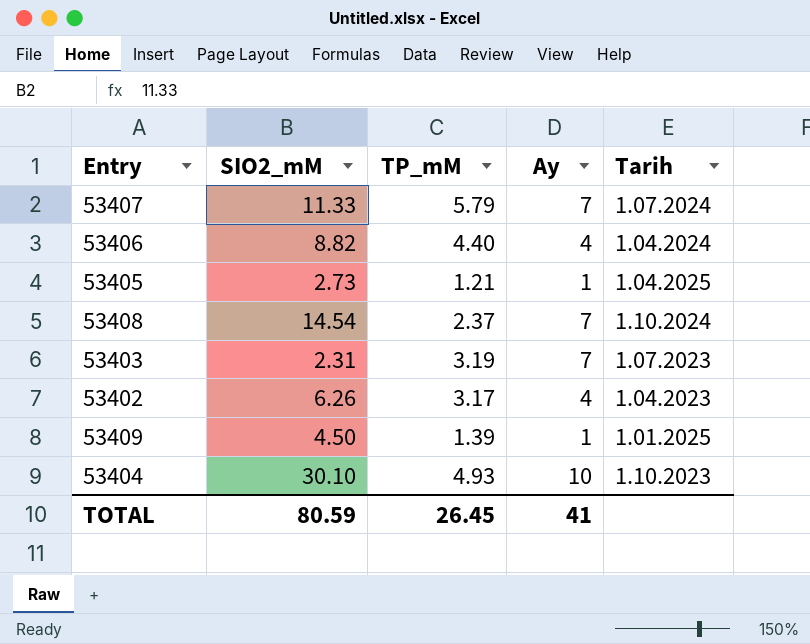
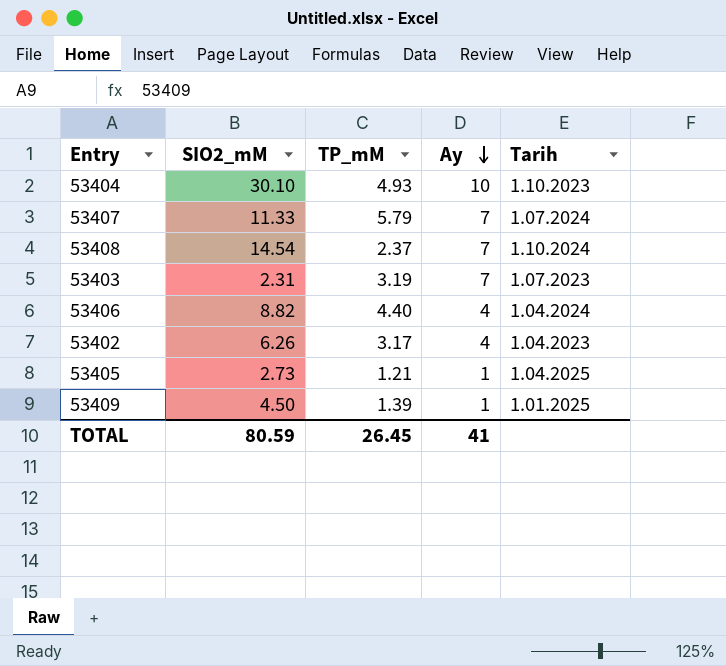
row order: none -> Ay descending

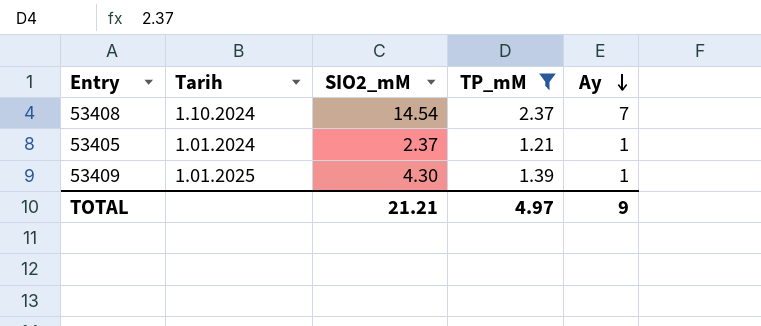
filter: none -> TP_mM <= 2.37
column Tarih | position: 5 -> 2
53405 | Tarih: 1.04.2025 -> 1.01.2024
53405 | SIO2_mM: 2.73 -> 2.37
53409 | SIO2_mM: 4.50 -> 4.30
TOTAL | SIO2_mM: 80.59 -> 21.21
TOTAL | TP_mM: 26.45 -> 4.97
TOTAL | Ay: 41 -> 9

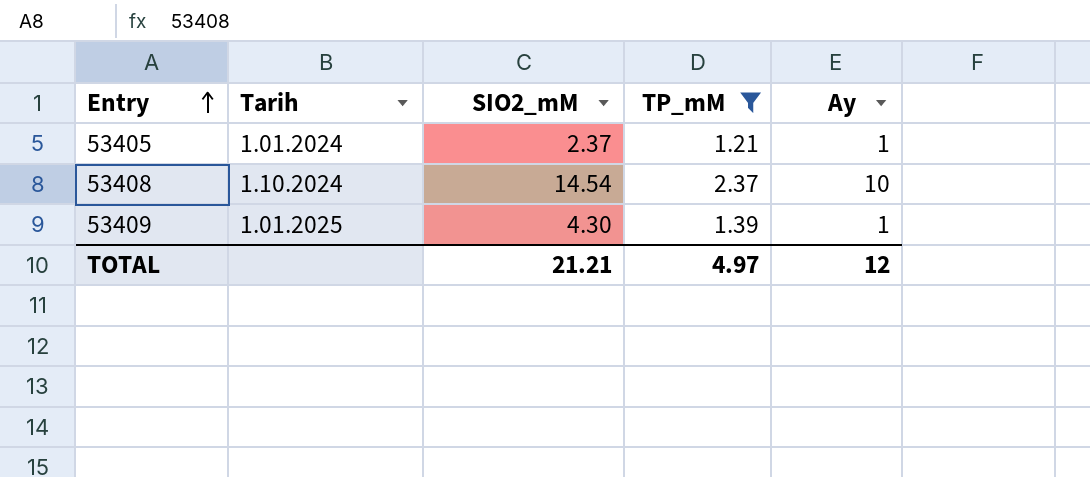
row order: Ay descending -> Entry ascending
53408 | Ay: 7 -> 10
TOTAL | Ay: 9 -> 12

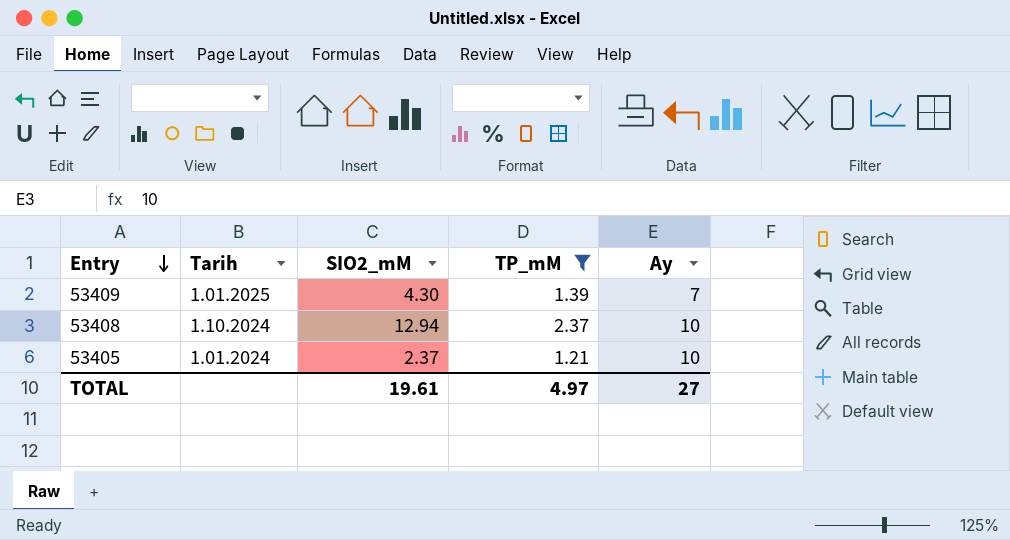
row order: Entry ascending -> Entry descending
53409 | Ay: 1 -> 7
53408 | SIO2_mM: 14.54 -> 12.94
53405 | Ay: 1 -> 10
TOTAL | SIO2_mM: 21.21 -> 19.61
TOTAL | Ay: 12 -> 27

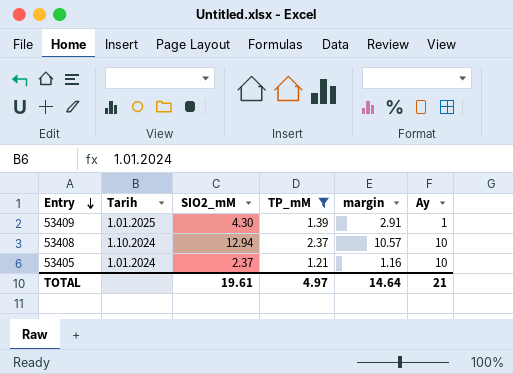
column margin | formula: none -> [SIO2_mM] - [TP_mM]
53409 | Ay: 7 -> 1
TOTAL | Ay: 27 -> 21

